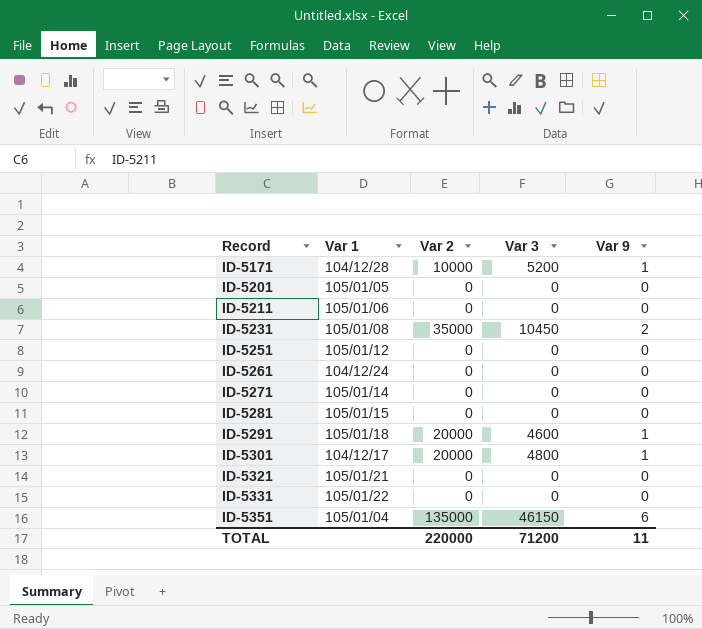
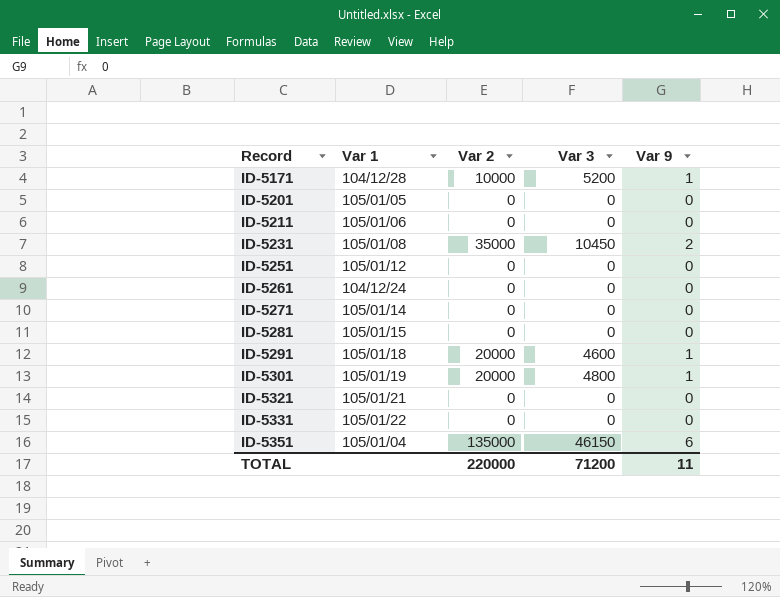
ID-5301 | Var 1: 104/12/17 -> 105/01/19

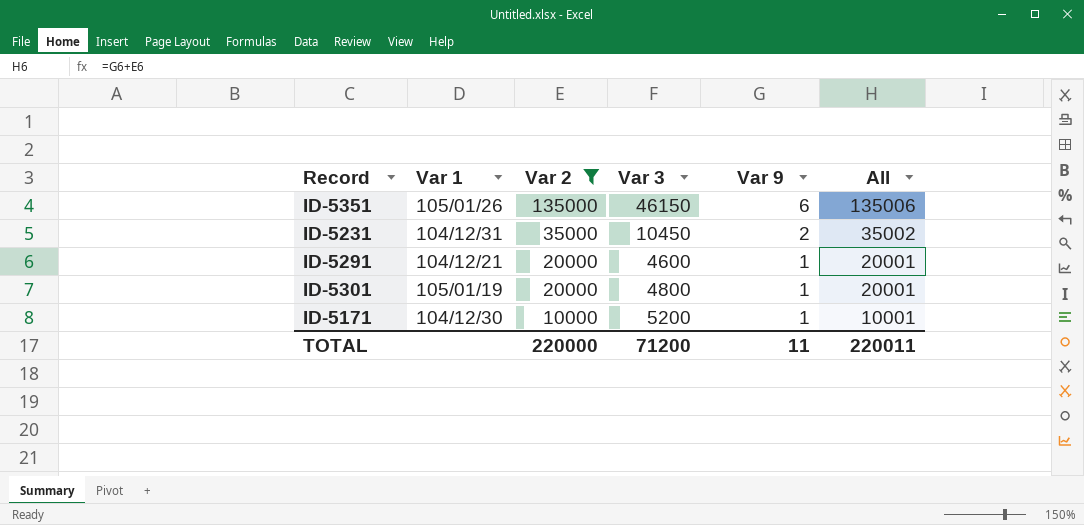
filter: none -> Var 2 != 0
row order: Record ascending -> Var 2 descending
column All | formula: none -> [Var 2] + [Var 9]
ID-5351 | Var 1: 105/01/04 -> 105/01/26
ID-5231 | Var 1: 105/01/08 -> 104/12/31
ID-5291 | Var 1: 105/01/18 -> 104/12/21
ID-5171 | Var 1: 104/12/28 -> 104/12/30

